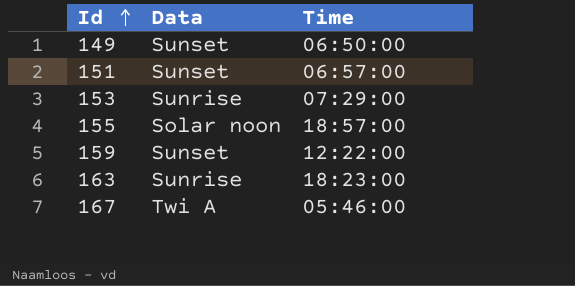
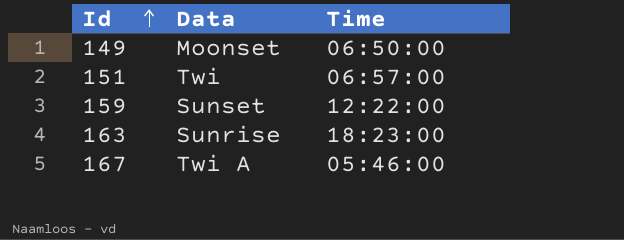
row 153: Sunrise | 07:29:00 -> none
row 155: Solar noon | 18:57:00 -> none
149 | Data: Sunset -> Moonset
151 | Data: Sunset -> Twi

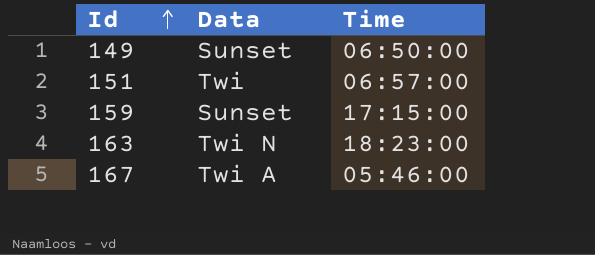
149 | Data: Moonset -> Sunset
159 | Time: 12:22:00 -> 17:15:00
163 | Data: Sunrise -> Twi N

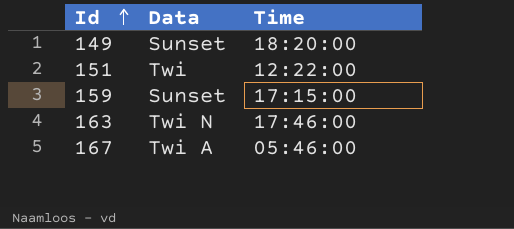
149 | Time: 06:50:00 -> 18:20:00
151 | Time: 06:57:00 -> 12:22:00
163 | Time: 18:23:00 -> 17:46:00

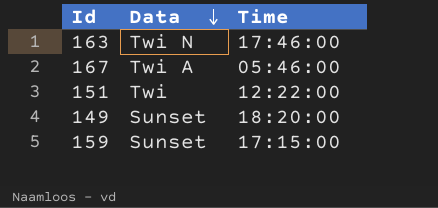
row order: Id ascending -> Data descending

